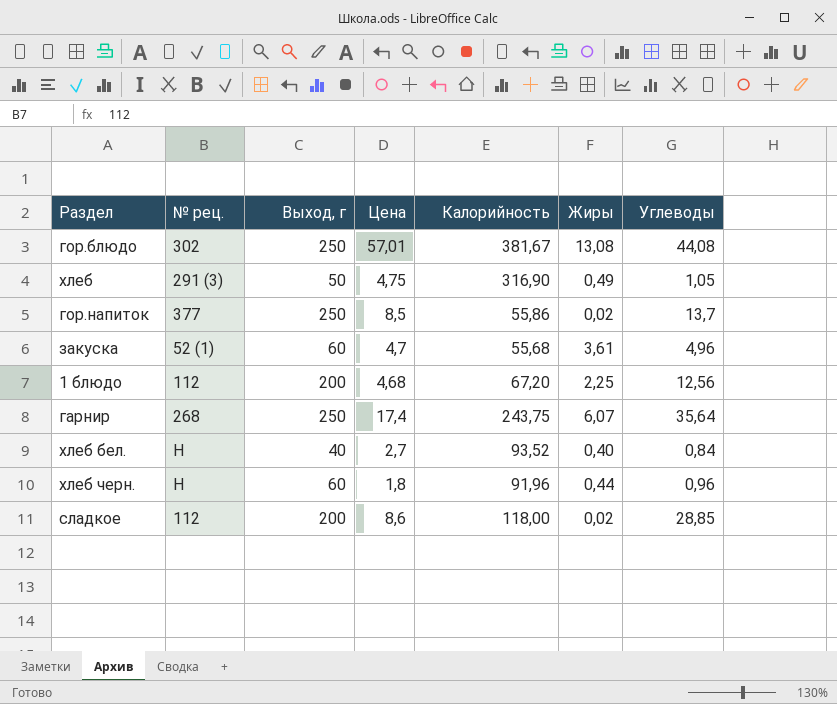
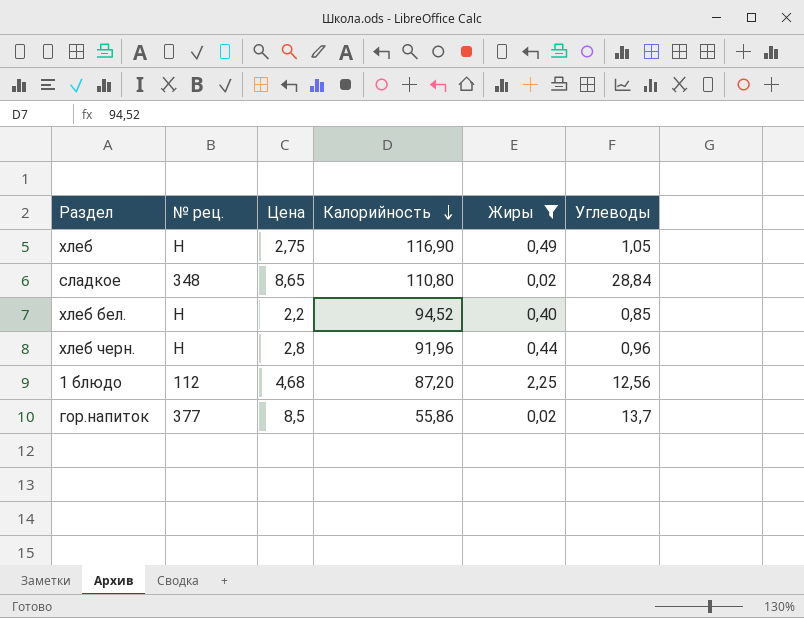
filter: none -> Жиры <= 2,25
row order: none -> Калорийность descending
column Выход, г | position: 3 -> none
хлеб | № рец.: 291 (3) -> Н
хлеб | Цена: 4,75 -> 2,75
хлеб | Калорийность: 316,90 -> 116,90
сладкое | № рец.: 112 -> 348
сладкое | Цена: 8,6 -> 8,65
сладкое | Калорийность: 118,00 -> 110,80
сладкое | Углеводы: 28,85 -> 28,84
хлеб бел. | Цена: 2,7 -> 2,2
хлеб бел. | Калорийность: 93,52 -> 94,52
хлеб бел. | Углеводы: 0,84 -> 0,85
хлеб черн. | Цена: 1,8 -> 2,8
1 блюдо | Калорийность: 67,20 -> 87,20

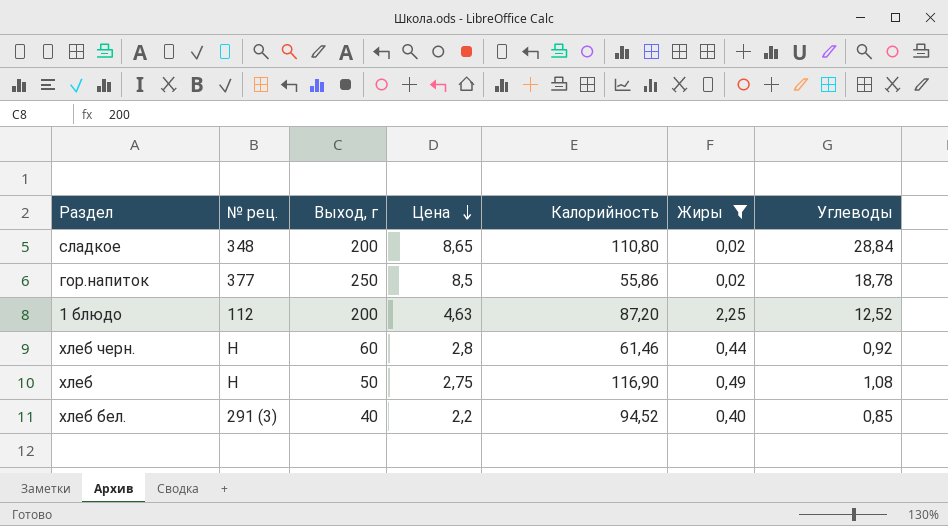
row order: Калорийность descending -> Цена descending
column Выход, г | position: none -> 3
гор.напиток | Углеводы: 13,7 -> 18,78
1 блюдо | Цена: 4,68 -> 4,63
1 блюдо | Углеводы: 12,56 -> 12,52
хлеб черн. | Калорийность: 91,96 -> 61,46
хлеб черн. | Углеводы: 0,96 -> 0,92
хлеб | Углеводы: 1,05 -> 1,08
хлеб бел. | № рец.: Н -> 291 (3)

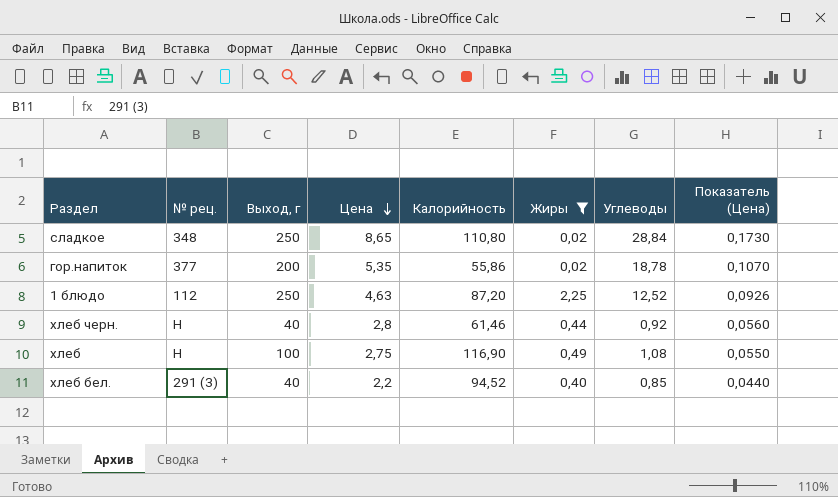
column Показатель (Цена) | formula: none -> [Цена] * 0,02
сладкое | Выход, г: 200 -> 250
гор.напиток | Выход, г: 250 -> 200
гор.напиток | Цена: 8,5 -> 5,35
1 блюдо | Выход, г: 200 -> 250
хлеб черн. | Выход, г: 60 -> 40
хлеб | Выход, г: 50 -> 100

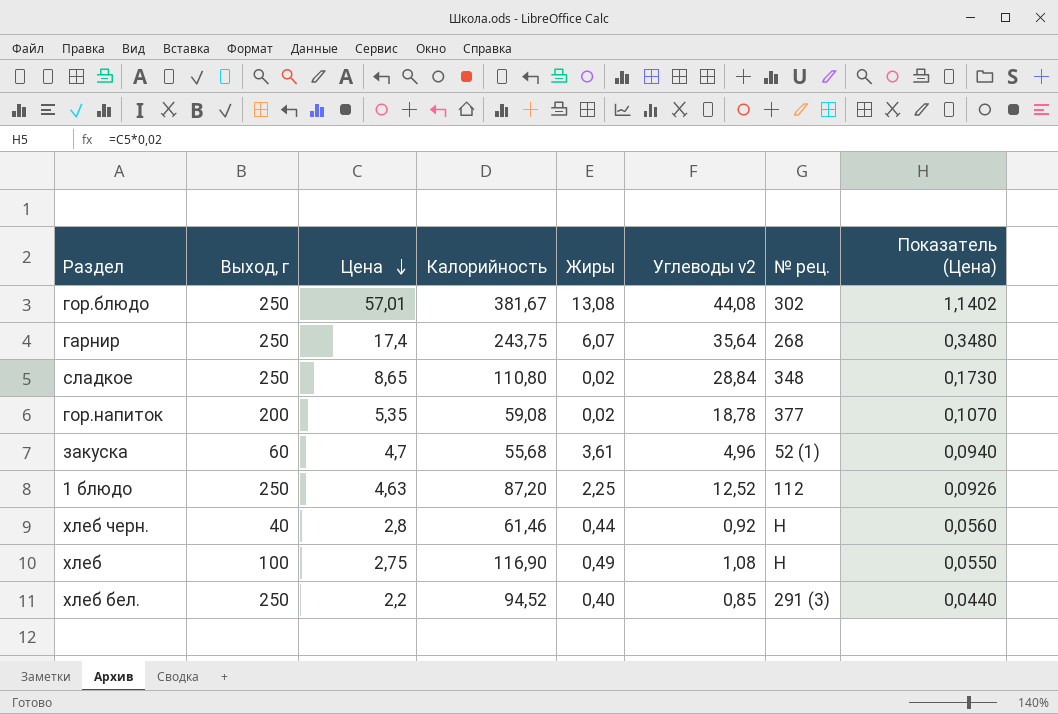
filter: Жиры <= 2,25 -> none
column name: Углеводы -> Углеводы v2
column № рец. | position: 2 -> 7
гор.напиток | Калорийность: 55,86 -> 59,08
хлеб бел. | Выход, г: 40 -> 250

